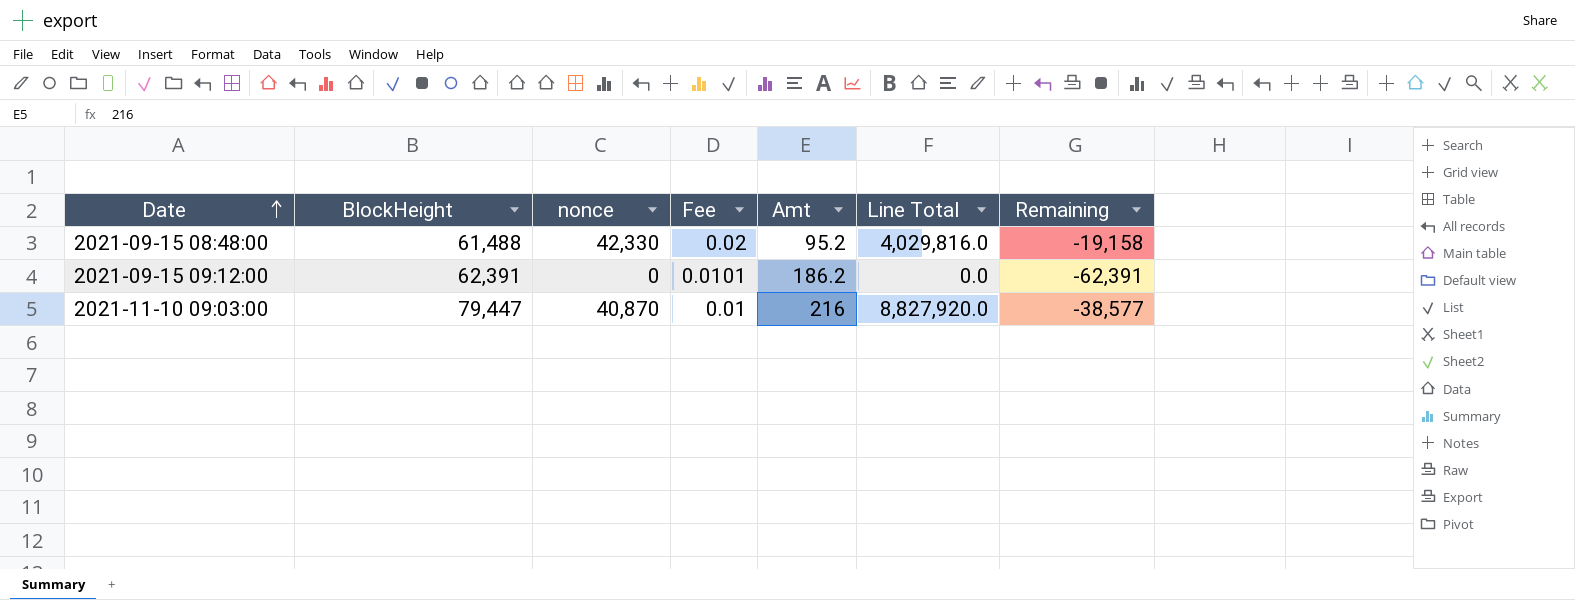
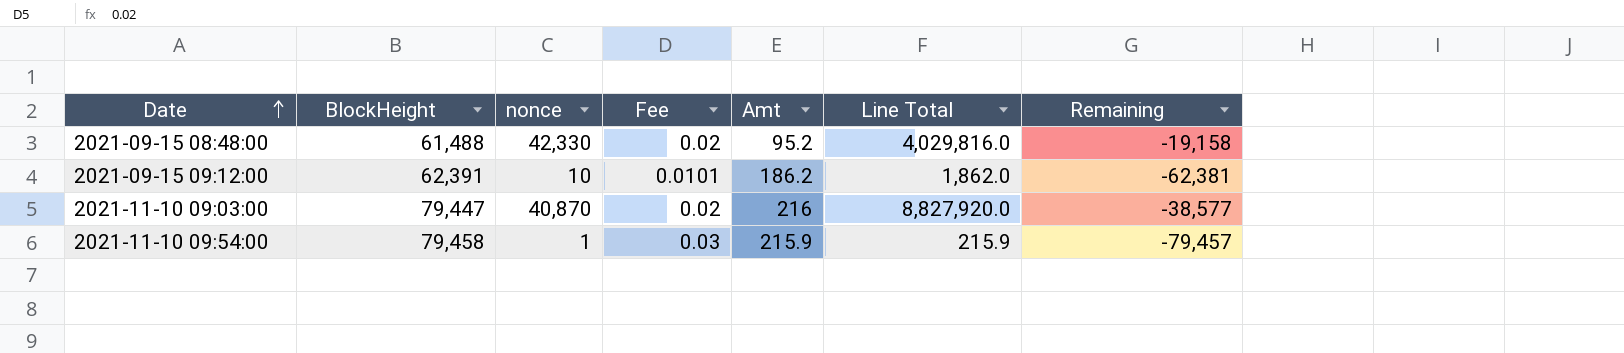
2021-09-15 09:12:00 | nonce: 0 -> 10
2021-09-15 09:12:00 | Line Total: 0.0 -> 1,862.0
2021-09-15 09:12:00 | Remaining: -62,391 -> -62,381
2021-11-10 09:03:00 | Fee: 0.01 -> 0.02
row 2021-11-10 09:54:00: none -> 79,458 | 1 | 0.03 | 215.9 | 215.9 | -79,457

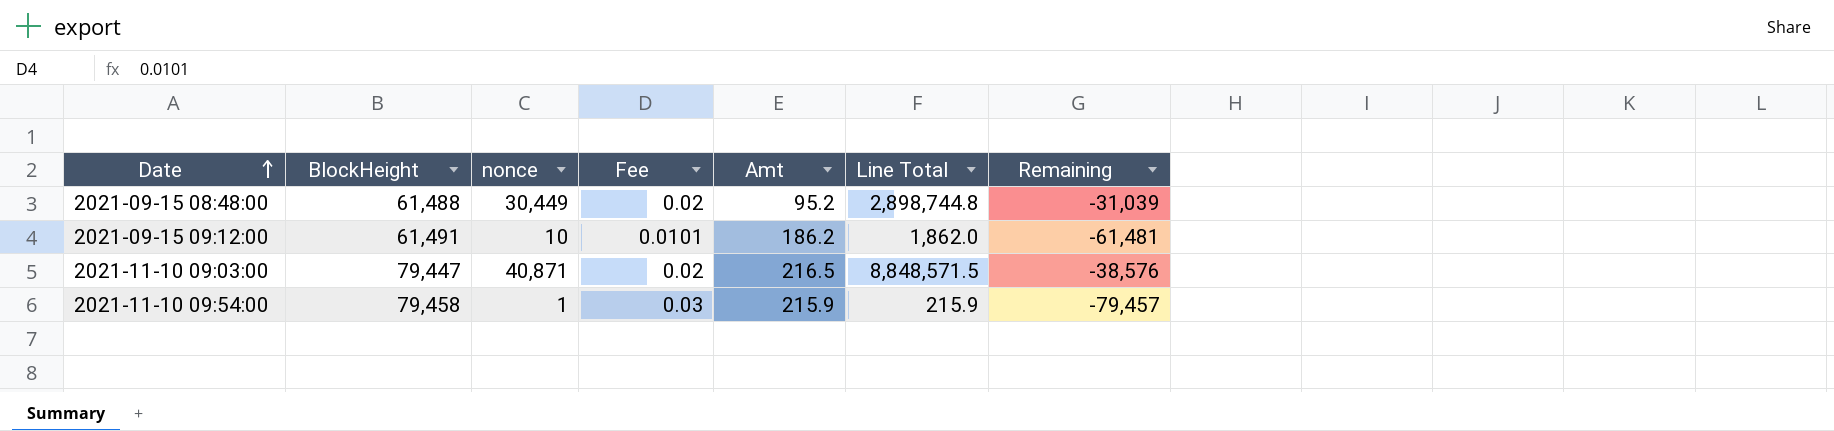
2021-09-15 08:48:00 | nonce: 42,330 -> 30,449
2021-09-15 08:48:00 | Line Total: 4,029,816.0 -> 2,898,744.8
2021-09-15 08:48:00 | Remaining: -19,158 -> -31,039
2021-09-15 09:12:00 | BlockHeight: 62,391 -> 61,491
2021-09-15 09:12:00 | Remaining: -62,381 -> -61,481
2021-11-10 09:03:00 | nonce: 40,870 -> 40,871
2021-11-10 09:03:00 | Amt: 216 -> 216.5
2021-11-10 09:03:00 | Line Total: 8,827,920.0 -> 8,848,571.5
2021-11-10 09:03:00 | Remaining: -38,577 -> -38,576

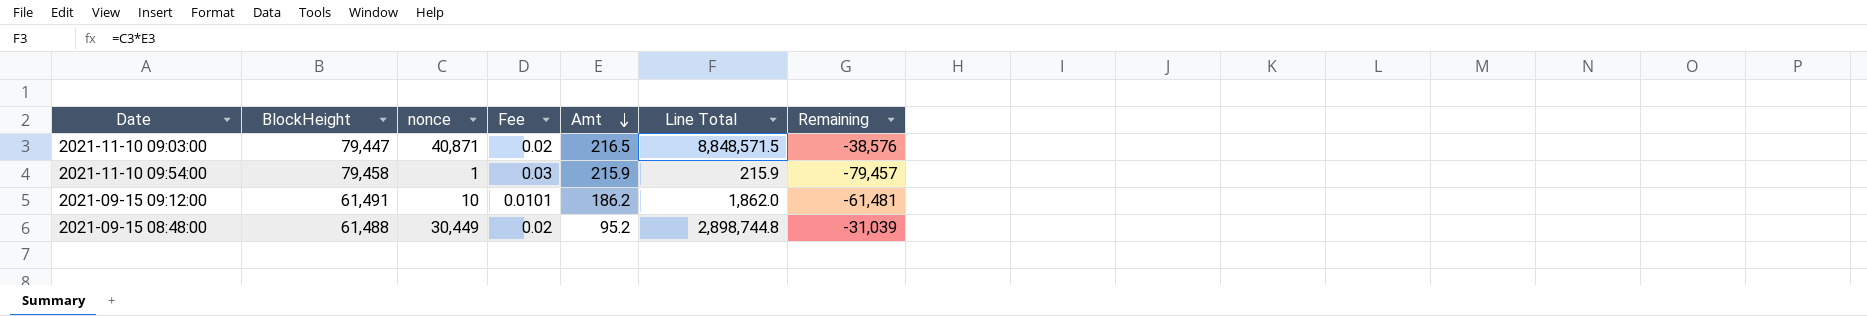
row order: Date ascending -> Amt descending

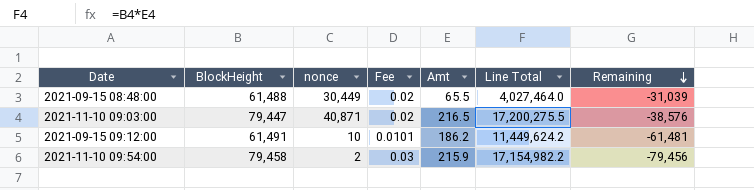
row order: Amt descending -> Remaining descending
column Line Total | formula: [nonce] * [Amt] -> [BlockHeight] * [Amt]
2021-09-15 08:48:00 | Amt: 95.2 -> 65.5
2021-11-10 09:54:00 | nonce: 1 -> 2
2021-11-10 09:54:00 | Remaining: -79,457 -> -79,456

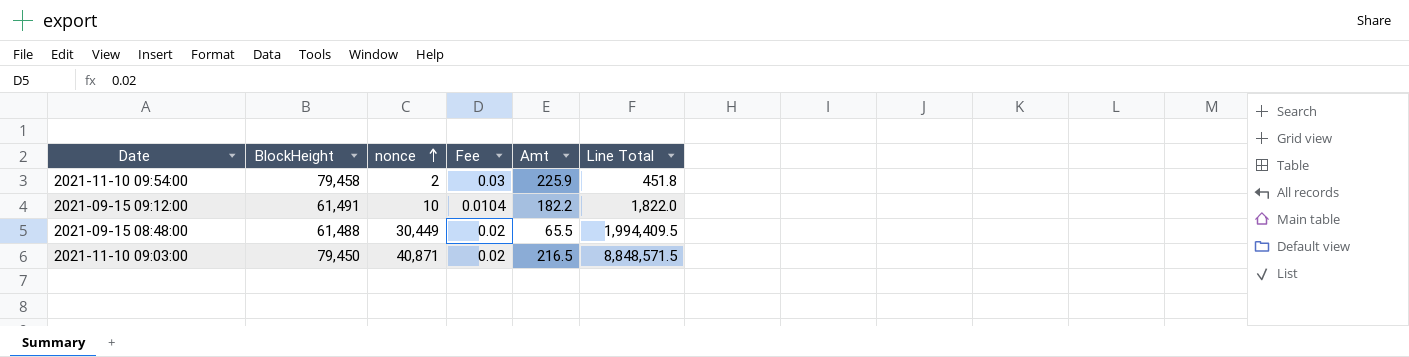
row order: Remaining descending -> nonce ascending
column Remaining | formula: [nonce] - [BlockHeight] -> none
column Line Total | formula: [BlockHeight] * [Amt] -> [nonce] * [Amt]
2021-11-10 09:54:00 | Amt: 215.9 -> 225.9
2021-09-15 09:12:00 | Fee: 0.0101 -> 0.0104
2021-09-15 09:12:00 | Amt: 186.2 -> 182.2
2021-11-10 09:03:00 | BlockHeight: 79,447 -> 79,450

